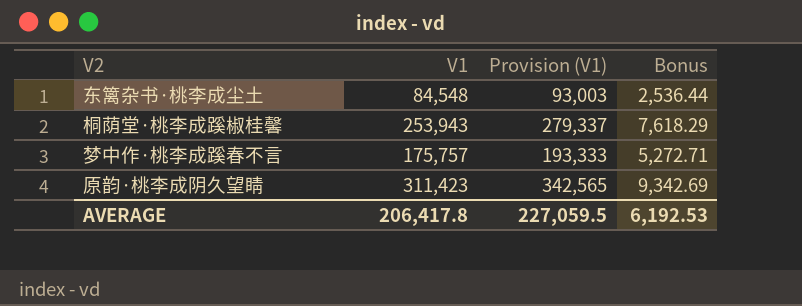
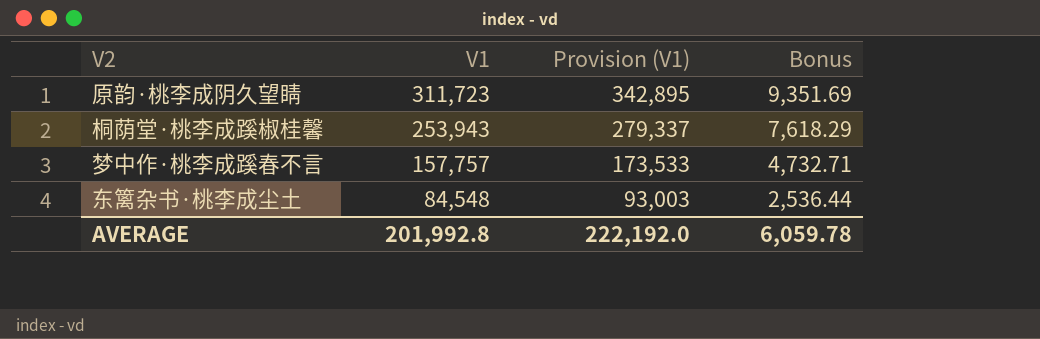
row order: none -> V1 descending
原韵·桃李成阴久望睛 | V1: 311,423 -> 311,723
原韵·桃李成阴久望睛 | Provision (V1): 342,565 -> 342,895
原韵·桃李成阴久望睛 | Bonus: 9,342.69 -> 9,351.69
梦中作·桃李成蹊春不言 | V1: 175,757 -> 157,757
梦中作·桃李成蹊春不言 | Provision (V1): 193,333 -> 173,533
梦中作·桃李成蹊春不言 | Bonus: 5,272.71 -> 4,732.71
AVERAGE | V1: 206,417.8 -> 201,992.8
AVERAGE | Provision (V1): 227,059.5 -> 222,192.0
AVERAGE | Bonus: 6,192.53 -> 6,059.78

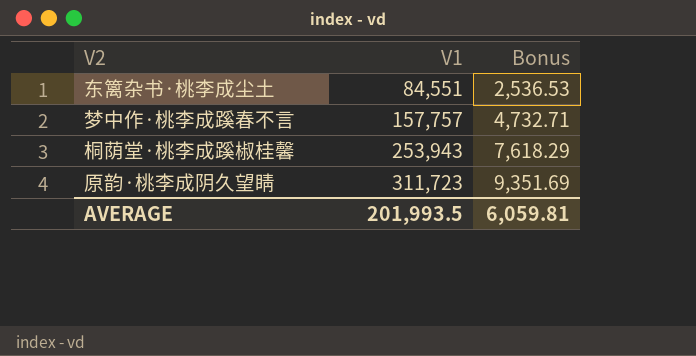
row order: V1 descending -> V1 ascending
column Provision (V1) | formula: [V1] * 1.1 -> none
东篱杂书·桃李成尘土 | V1: 84,548 -> 84,551
东篱杂书·桃李成尘土 | Bonus: 2,536.44 -> 2,536.53
AVERAGE | V1: 201,992.8 -> 201,993.5
AVERAGE | Bonus: 6,059.78 -> 6,059.81

